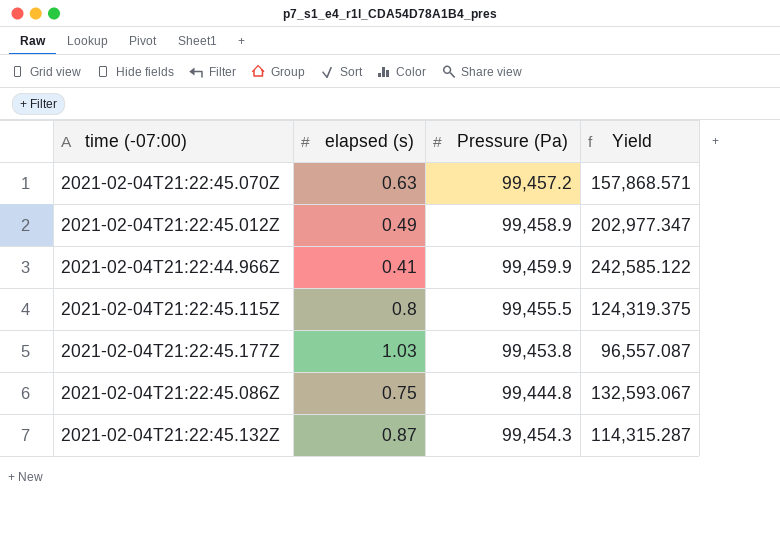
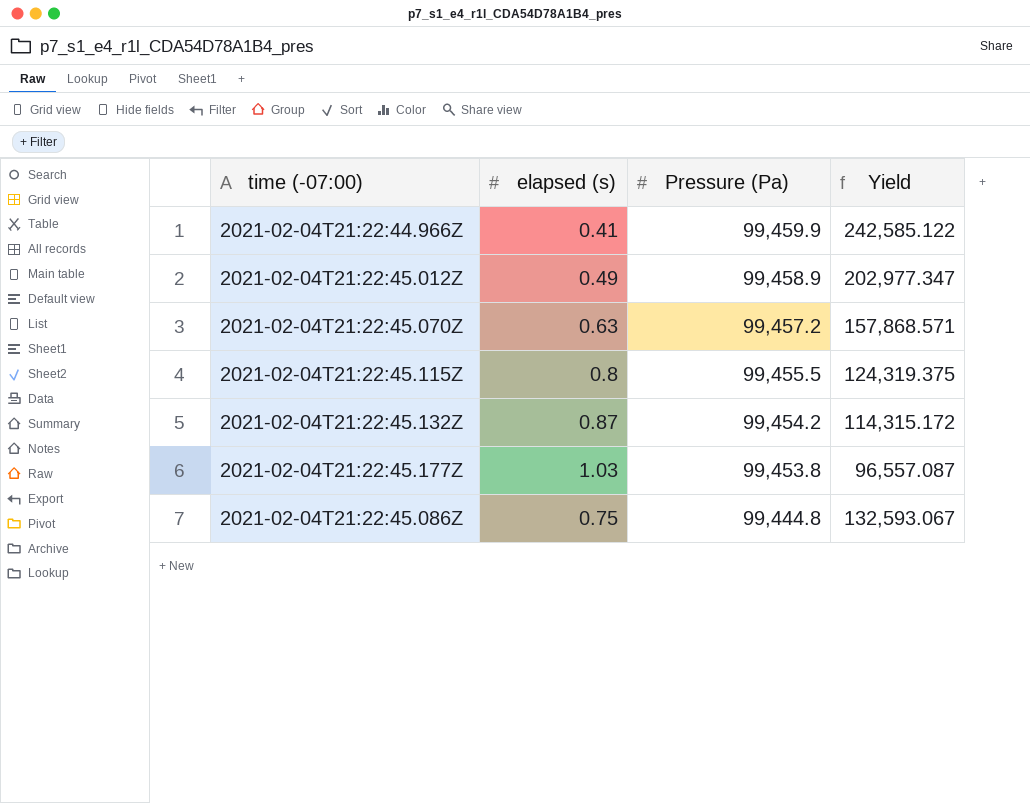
row order: none -> Pressure (Pa) descending
2021-02-04T21:22:45.132Z | Pressure (Pa): 99,454.3 -> 99,454.2
2021-02-04T21:22:45.132Z | Yield: 114,315.287 -> 114,315.172

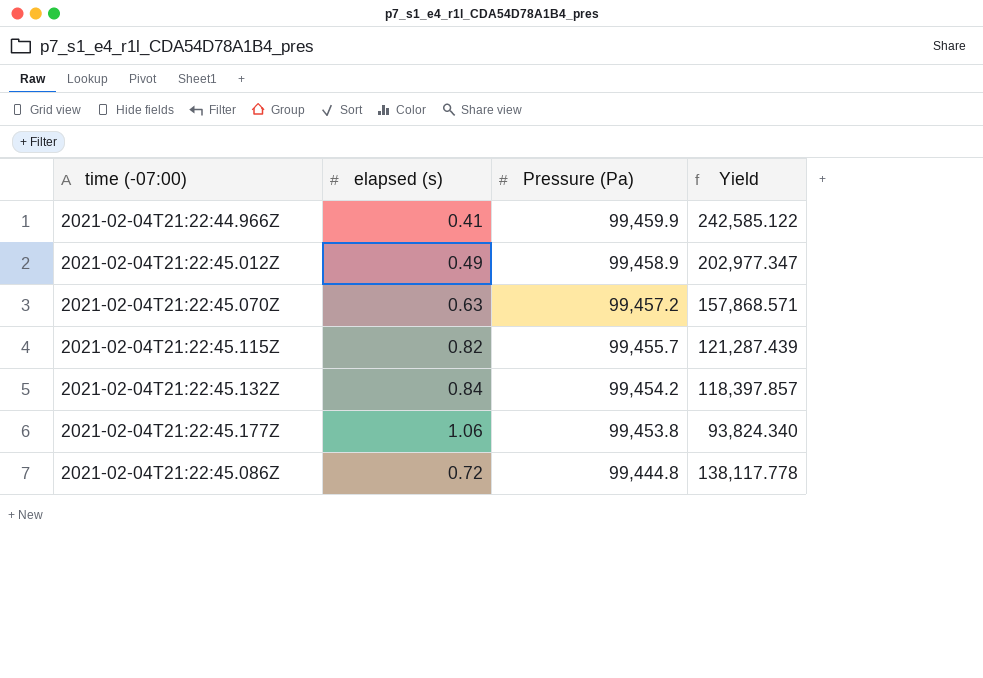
2021-02-04T21:22:45.115Z | elapsed (s): 0.8 -> 0.82
2021-02-04T21:22:45.115Z | Pressure (Pa): 99,455.5 -> 99,455.7
2021-02-04T21:22:45.115Z | Yield: 124,319.375 -> 121,287.439
2021-02-04T21:22:45.132Z | elapsed (s): 0.87 -> 0.84
2021-02-04T21:22:45.132Z | Yield: 114,315.172 -> 118,397.857
2021-02-04T21:22:45.177Z | elapsed (s): 1.03 -> 1.06
2021-02-04T21:22:45.177Z | Yield: 96,557.087 -> 93,824.340
2021-02-04T21:22:45.086Z | elapsed (s): 0.75 -> 0.72
2021-02-04T21:22:45.086Z | Yield: 132,593.067 -> 138,117.778

